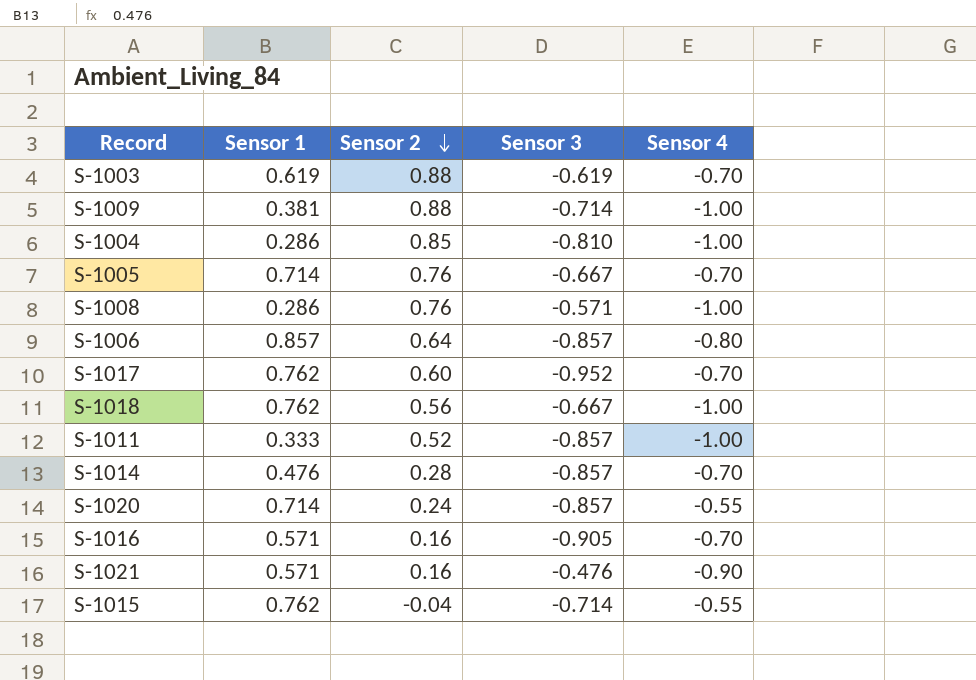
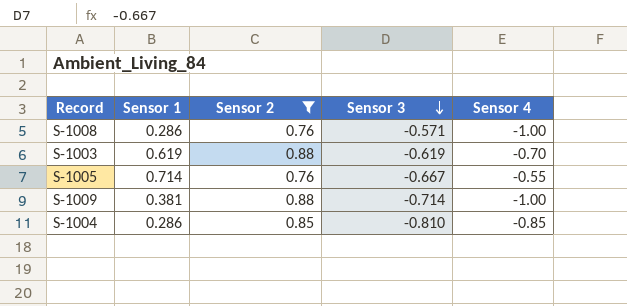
filter: none -> Sensor 2 >= 0.76
row order: Sensor 2 descending -> Sensor 3 descending
S-1005 | Sensor 4: -0.70 -> -0.55
S-1004 | Sensor 4: -1.00 -> -0.85

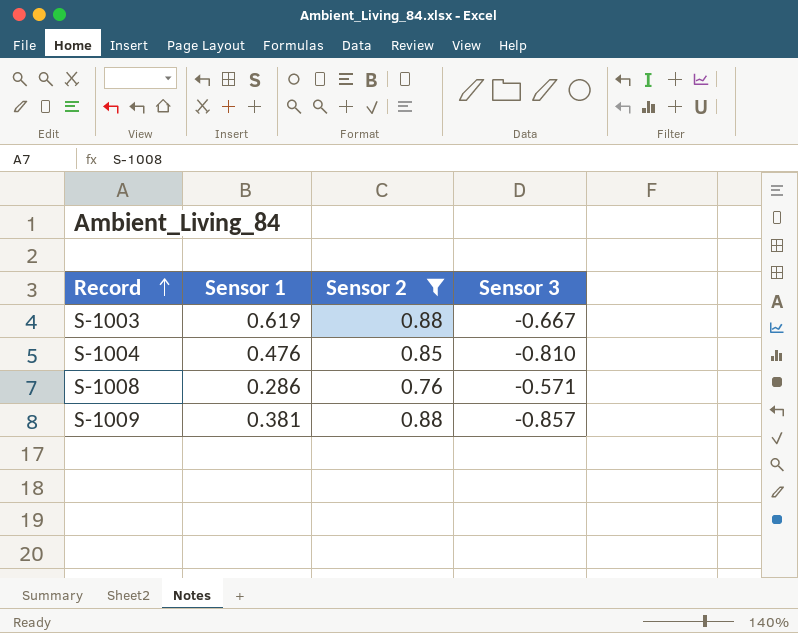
row order: Sensor 3 descending -> Record ascending
column Sensor 4 | position: 5 -> none
row S-1005: 0.714 | 0.76 | -0.667 | -0.55 -> none
S-1003 | Sensor 3: -0.619 -> -0.667
S-1004 | Sensor 1: 0.286 -> 0.476
S-1009 | Sensor 3: -0.714 -> -0.857

